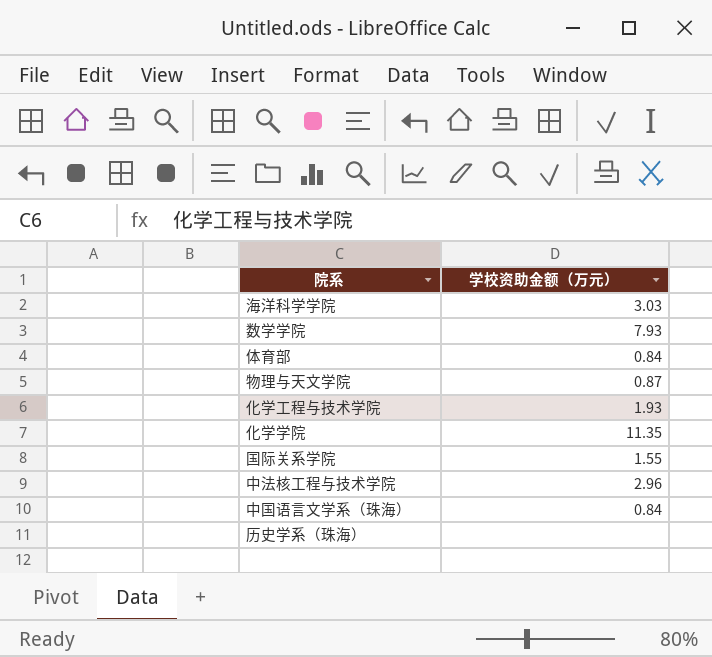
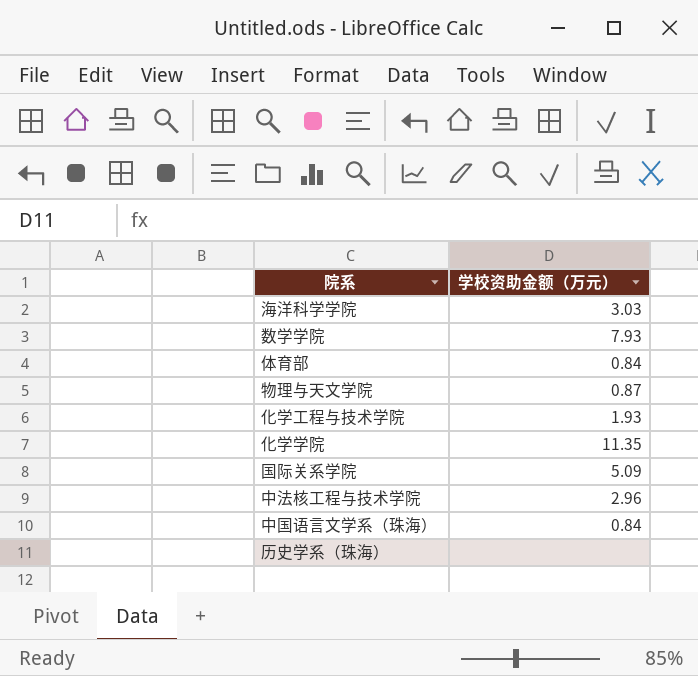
国际关系学院 | 学校资助金额（万元）: 1.55 -> 5.09

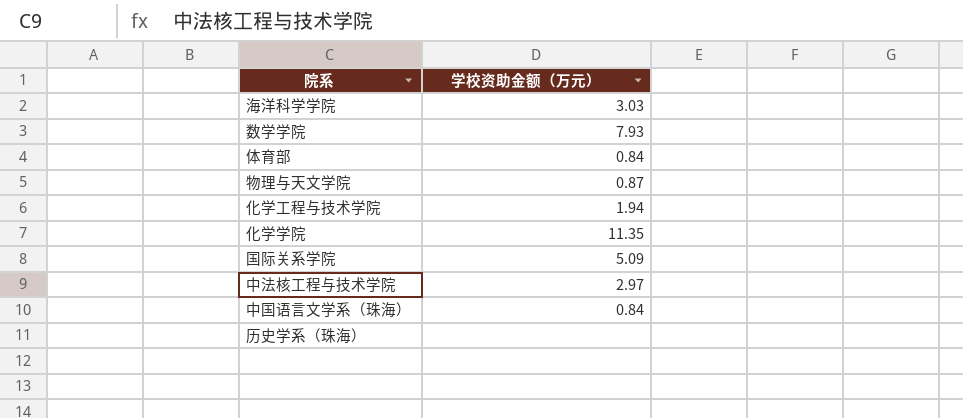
化学工程与技术学院 | 学校资助金额（万元）: 1.93 -> 1.94
中法核工程与技术学院 | 学校资助金额（万元）: 2.96 -> 2.97

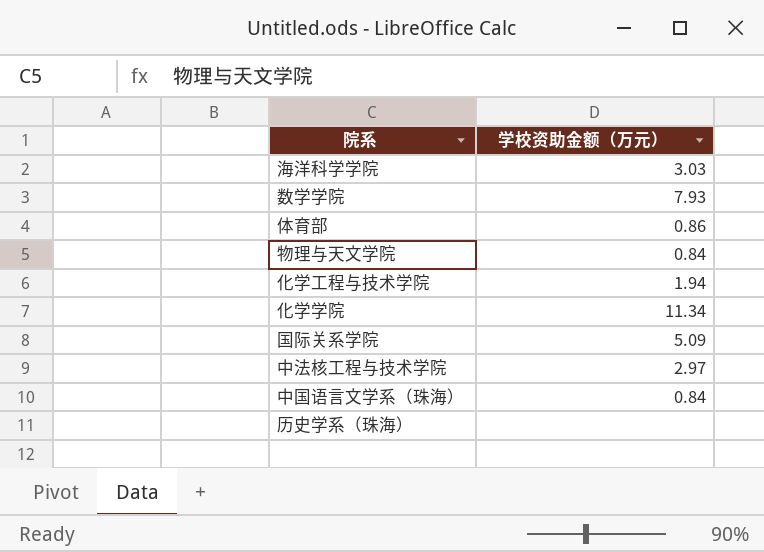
体育部 | 学校资助金额（万元）: 0.84 -> 0.86
物理与天文学院 | 学校资助金额（万元）: 0.87 -> 0.84
化学学院 | 学校资助金额（万元）: 11.35 -> 11.34

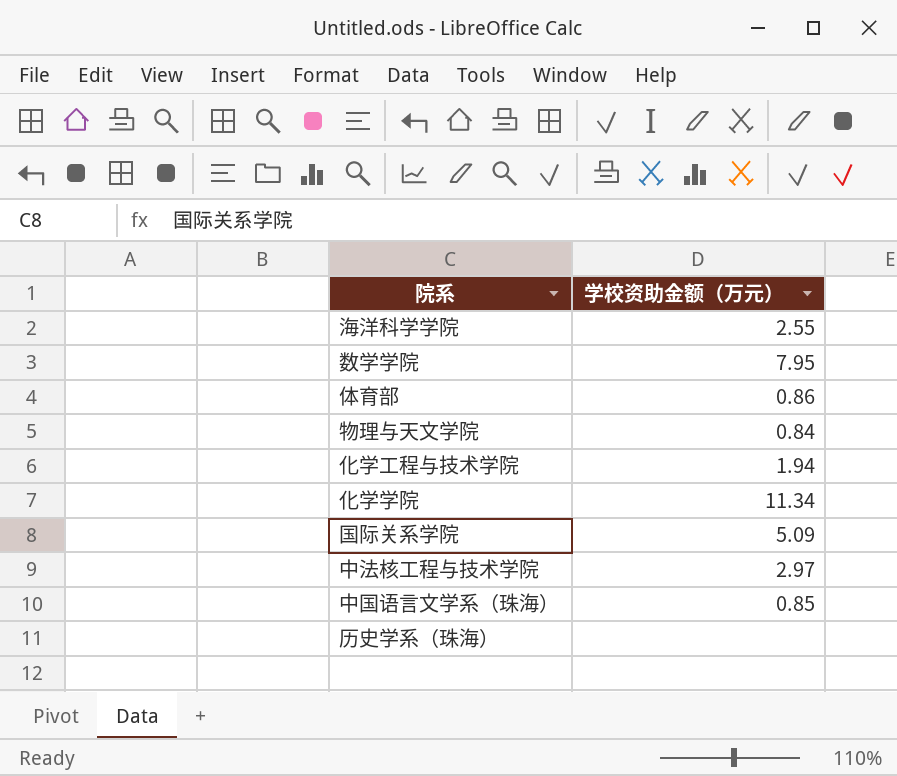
海洋科学学院 | 学校资助金额（万元）: 3.03 -> 2.55
数学学院 | 学校资助金额（万元）: 7.93 -> 7.95
中国语言文学系（珠海） | 学校资助金额（万元）: 0.84 -> 0.85

